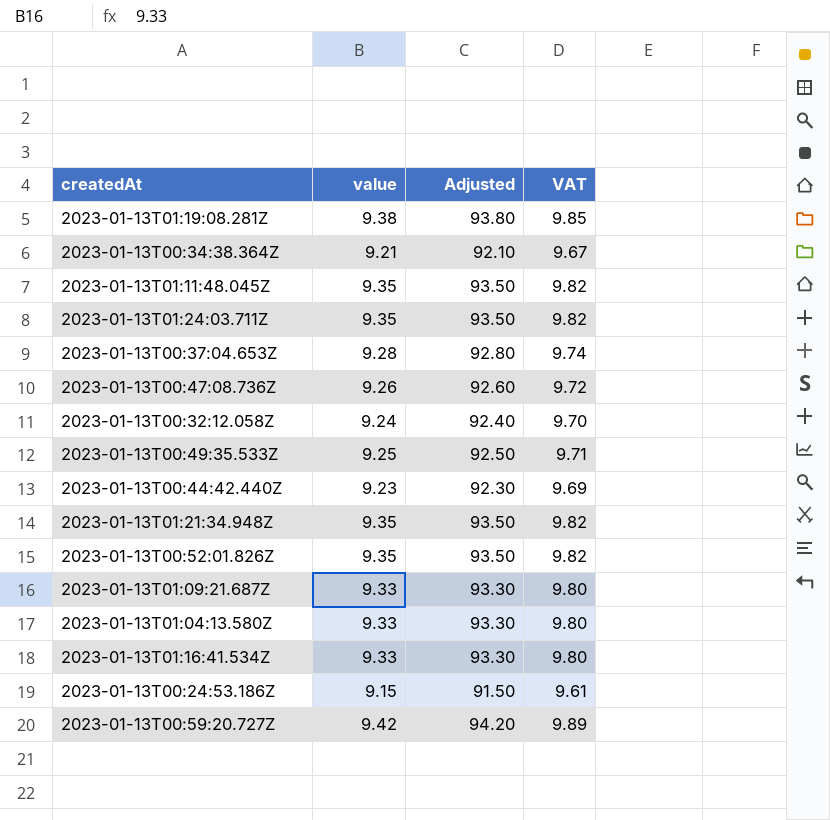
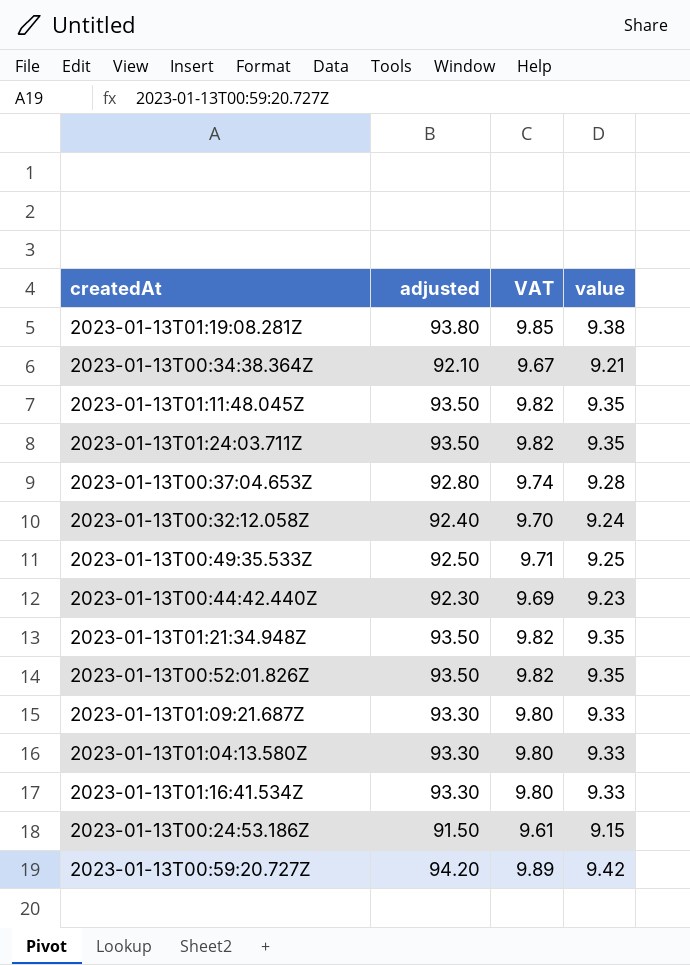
column name: Adjusted -> adjusted
column value | position: 2 -> 4
row 2023-01-13T00:47:08.736Z: 9.26 | 92.60 | 9.72 -> none

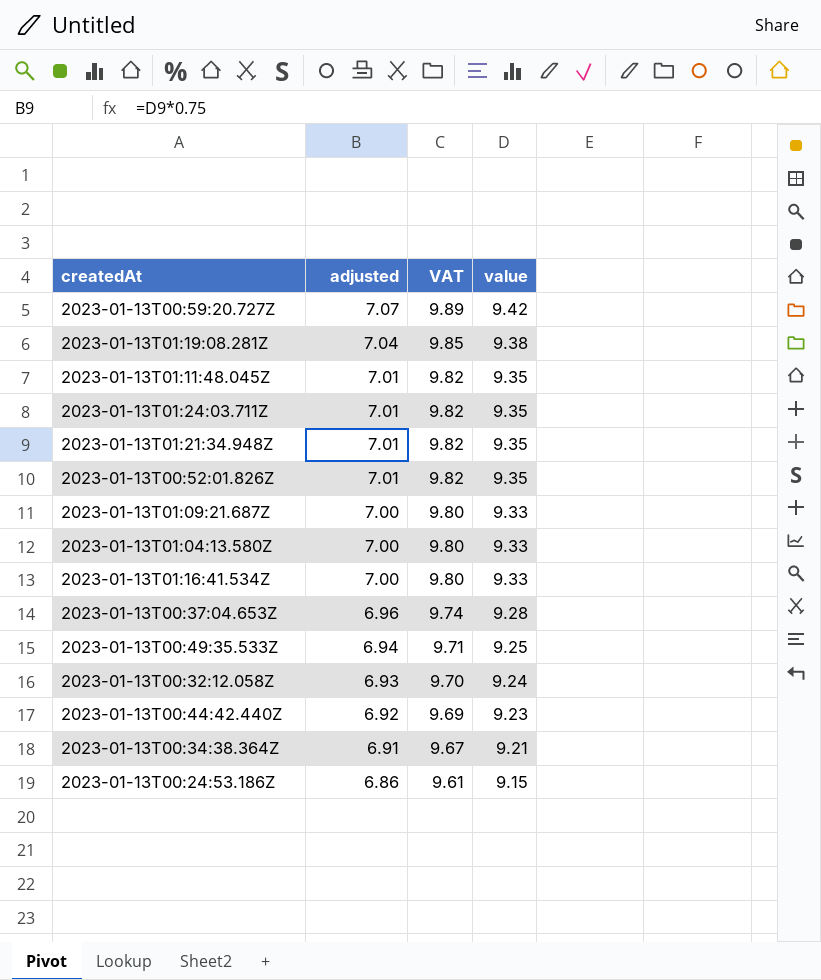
row order: none -> adjusted descending
column adjusted | formula: [value] * 10 -> [value] * 0.75

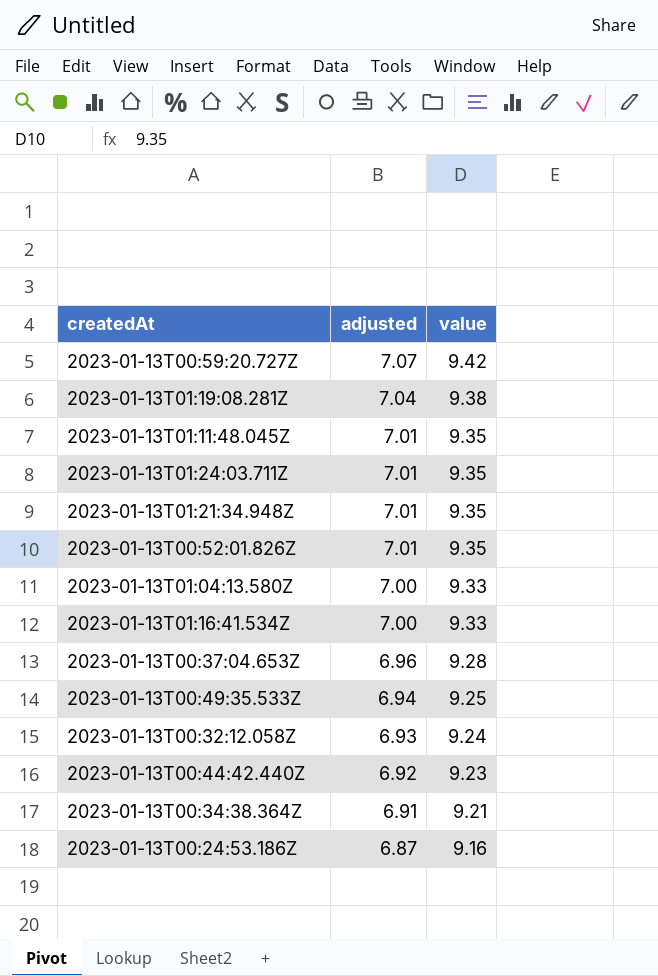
column VAT | formula: [value] * 1.05 -> none
row 2023-01-13T01:09:21.687Z: 7.00 | 9.80 | 9.33 -> none
2023-01-13T00:24:53.186Z | adjusted: 6.86 -> 6.87
2023-01-13T00:24:53.186Z | value: 9.15 -> 9.16

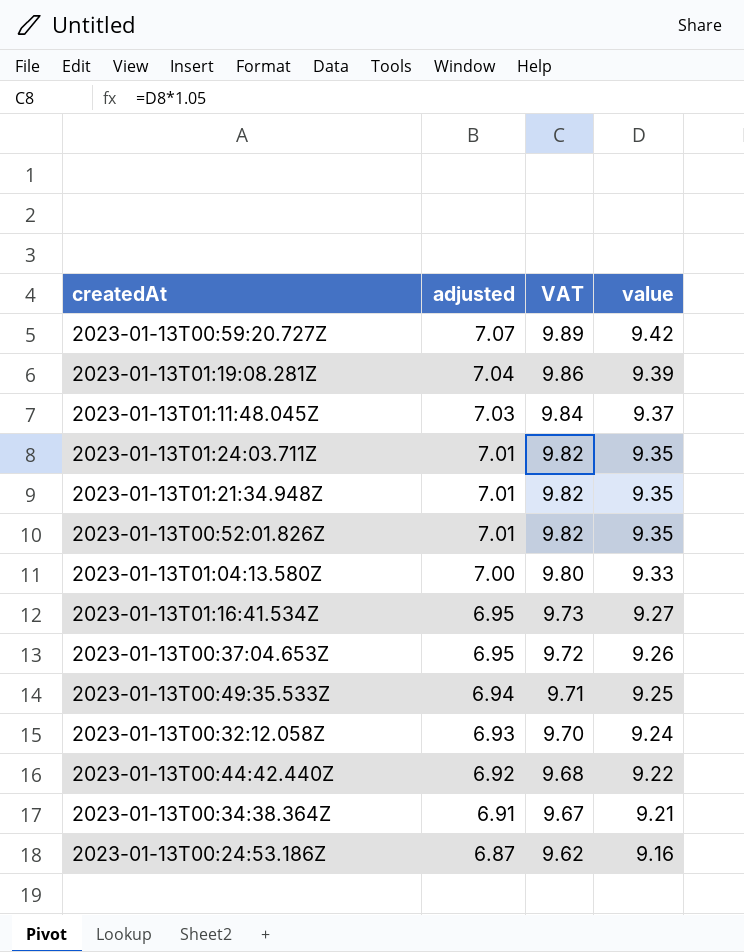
column VAT | formula: none -> [value] * 1.05
2023-01-13T01:19:08.281Z | value: 9.38 -> 9.39
2023-01-13T01:11:48.045Z | adjusted: 7.01 -> 7.03
2023-01-13T01:11:48.045Z | value: 9.35 -> 9.37
2023-01-13T01:16:41.534Z | adjusted: 7.00 -> 6.95
2023-01-13T01:16:41.534Z | value: 9.33 -> 9.27
2023-01-13T00:37:04.653Z | adjusted: 6.96 -> 6.95
2023-01-13T00:37:04.653Z | value: 9.28 -> 9.26
2023-01-13T00:44:42.440Z | value: 9.23 -> 9.22

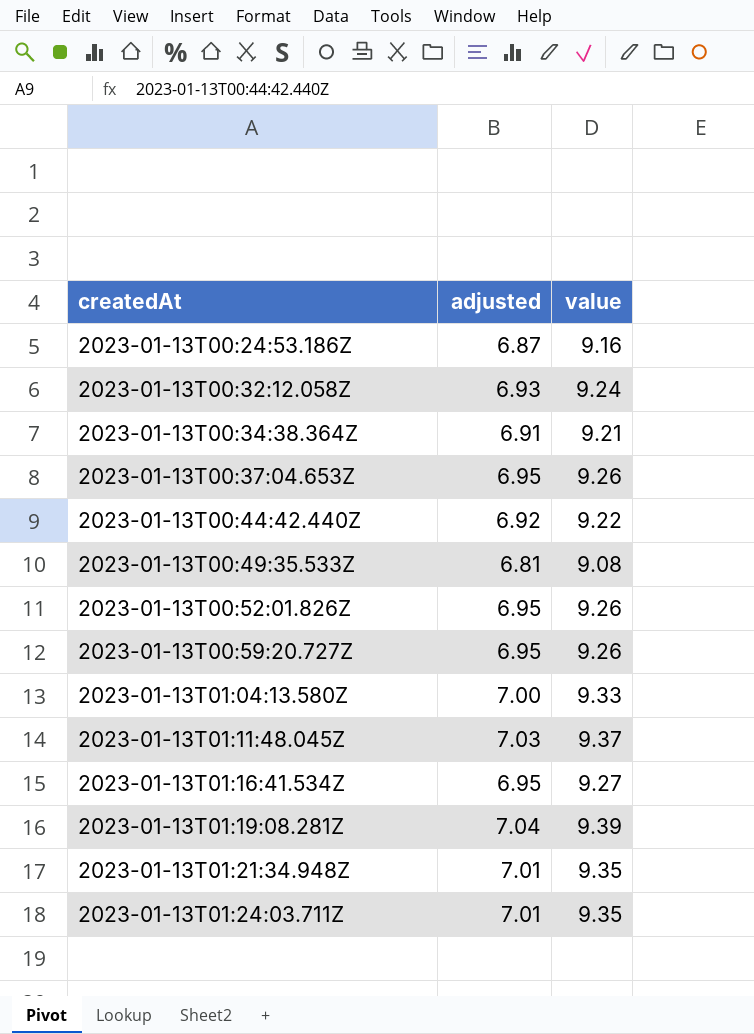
row order: adjusted descending -> createdAt ascending
column VAT | formula: [value] * 1.05 -> none
2023-01-13T00:49:35.533Z | adjusted: 6.94 -> 6.81
2023-01-13T00:49:35.533Z | value: 9.25 -> 9.08
2023-01-13T00:52:01.826Z | adjusted: 7.01 -> 6.95
2023-01-13T00:52:01.826Z | value: 9.35 -> 9.26
2023-01-13T00:59:20.727Z | adjusted: 7.07 -> 6.95
2023-01-13T00:59:20.727Z | value: 9.42 -> 9.26

